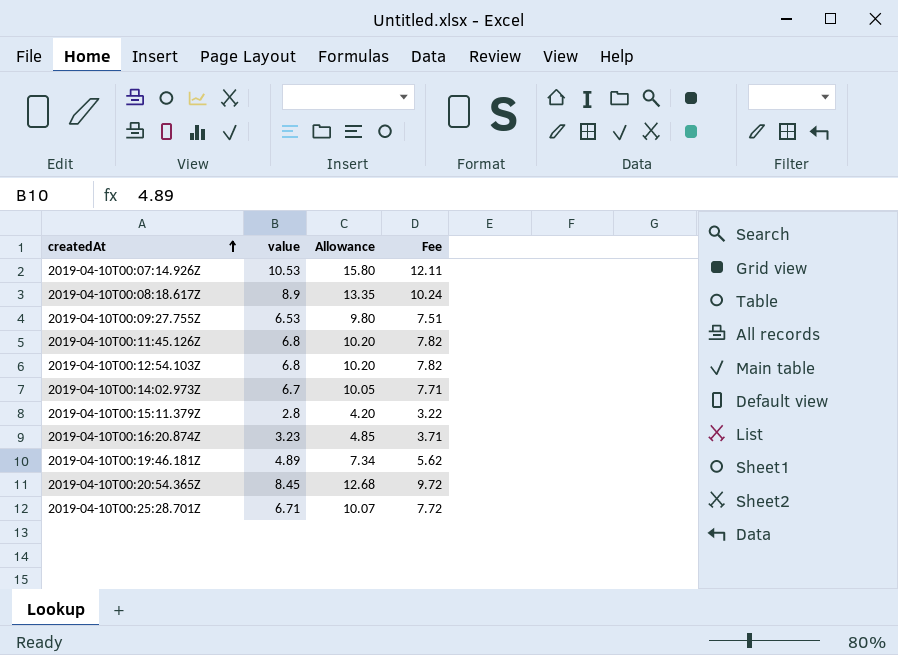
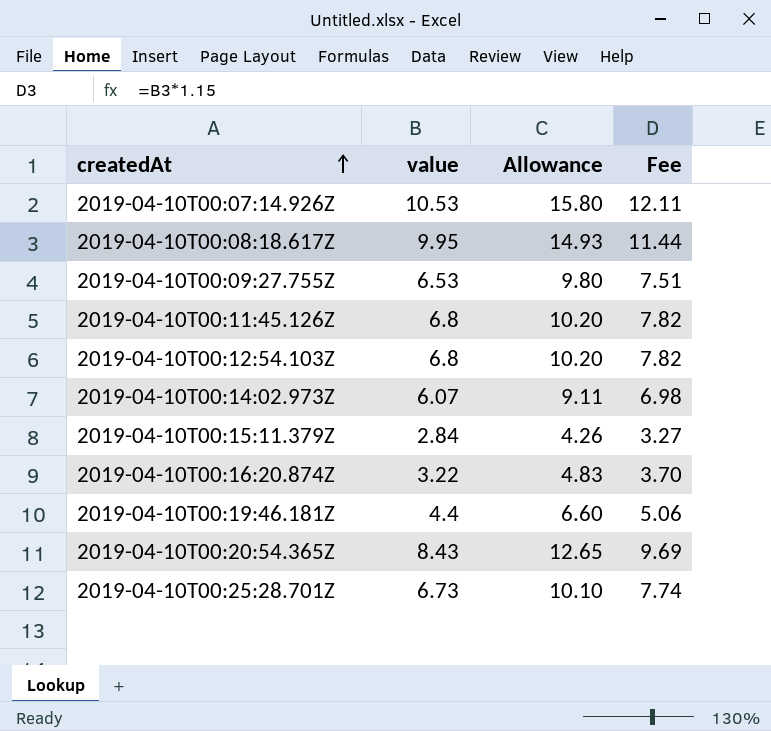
2019-04-10T00:08:18.617Z | value: 8.9 -> 9.95
2019-04-10T00:08:18.617Z | Allowance: 13.35 -> 14.93
2019-04-10T00:08:18.617Z | Fee: 10.24 -> 11.44
2019-04-10T00:14:02.973Z | value: 6.7 -> 6.07
2019-04-10T00:14:02.973Z | Allowance: 10.05 -> 9.11
2019-04-10T00:14:02.973Z | Fee: 7.71 -> 6.98
2019-04-10T00:15:11.379Z | value: 2.8 -> 2.84
2019-04-10T00:15:11.379Z | Allowance: 4.20 -> 4.26
2019-04-10T00:15:11.379Z | Fee: 3.22 -> 3.27
2019-04-10T00:16:20.874Z | value: 3.23 -> 3.22
2019-04-10T00:16:20.874Z | Allowance: 4.85 -> 4.83
2019-04-10T00:16:20.874Z | Fee: 3.71 -> 3.70
2019-04-10T00:19:46.181Z | value: 4.89 -> 4.4
2019-04-10T00:19:46.181Z | Allowance: 7.34 -> 6.60
2019-04-10T00:19:46.181Z | Fee: 5.62 -> 5.06
2019-04-10T00:20:54.365Z | value: 8.45 -> 8.43
2019-04-10T00:20:54.365Z | Allowance: 12.68 -> 12.65
2019-04-10T00:20:54.365Z | Fee: 9.72 -> 9.69
2019-04-10T00:25:28.701Z | value: 6.71 -> 6.73
2019-04-10T00:25:28.701Z | Allowance: 10.07 -> 10.10
2019-04-10T00:25:28.701Z | Fee: 7.72 -> 7.74

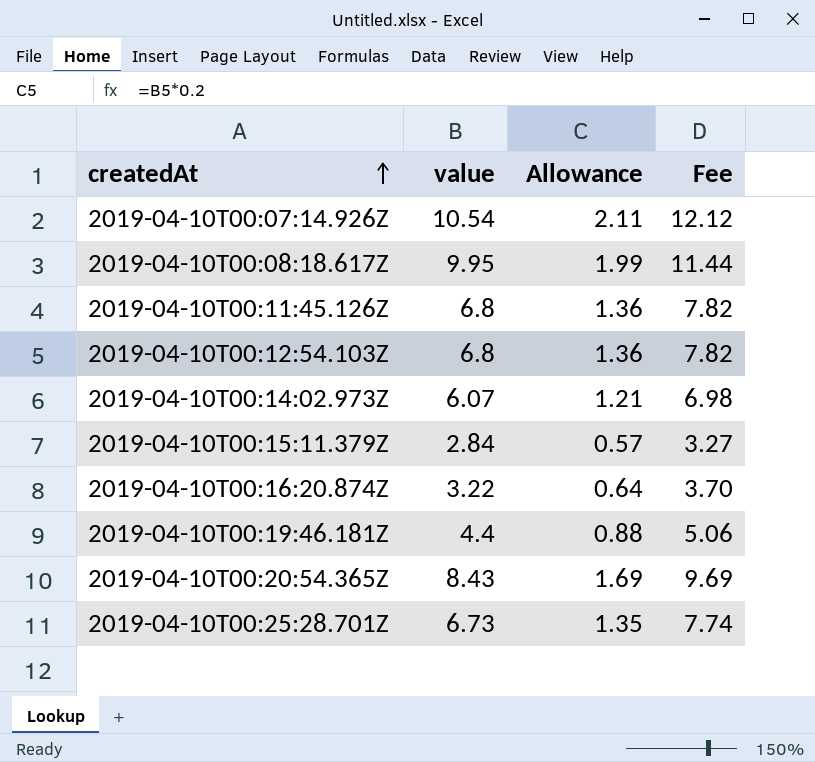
column Allowance | formula: [value] * 1.5 -> [value] * 0.2
row 2019-04-10T00:09:27.755Z: 6.53 | 9.80 | 7.51 -> none
2019-04-10T00:07:14.926Z | value: 10.53 -> 10.54
2019-04-10T00:07:14.926Z | Fee: 12.11 -> 12.12

